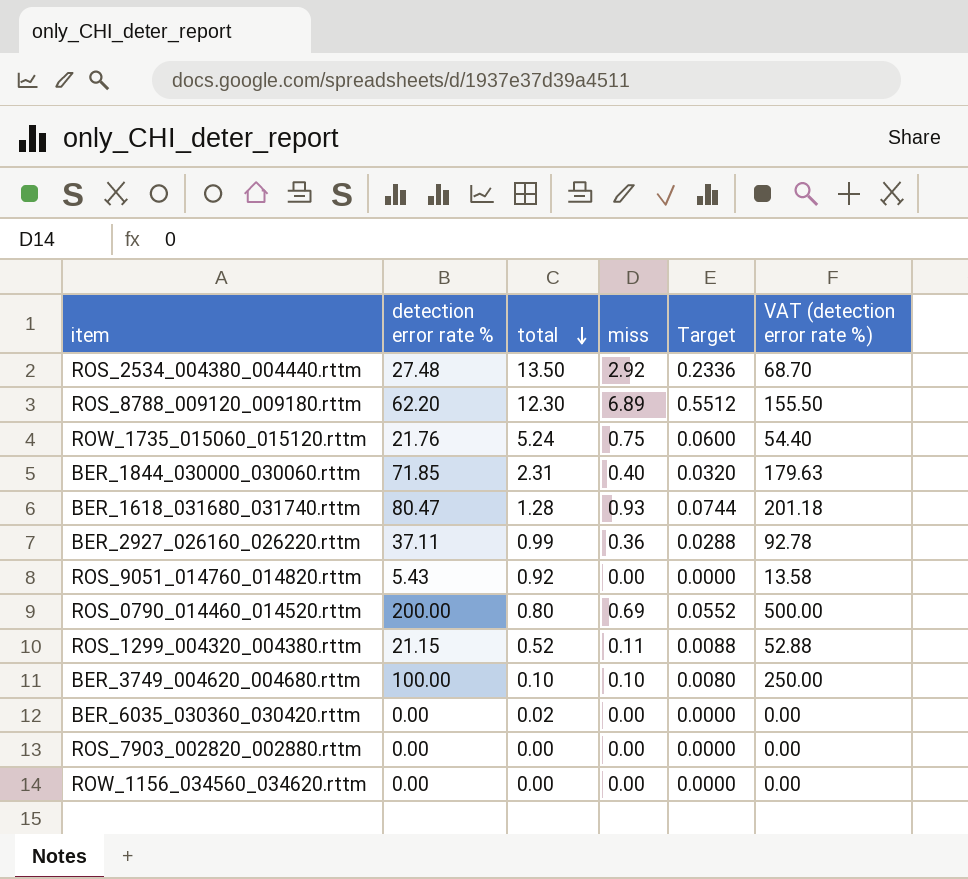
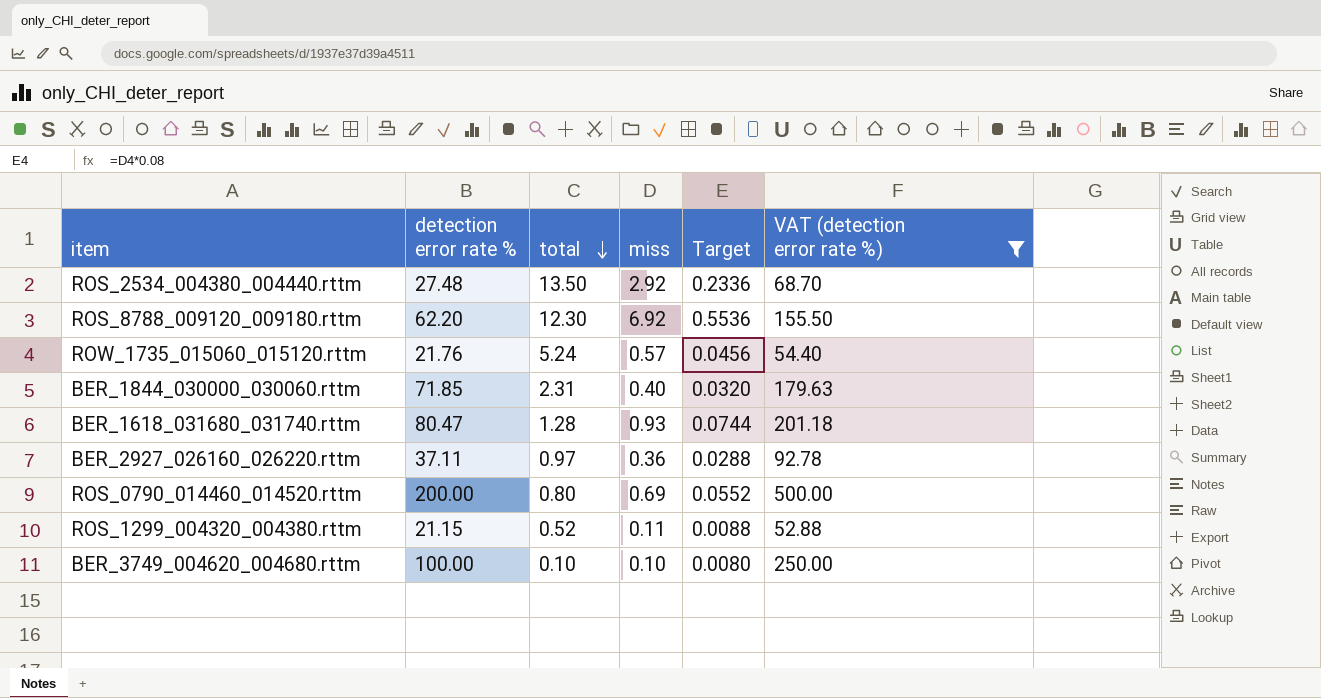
filter: none -> VAT (detection error rate %) >= 52.88
ROS_8788_009120_009180.rttm | miss: 6.89 -> 6.92
ROS_8788_009120_009180.rttm | Target: 0.5512 -> 0.5536
ROW_1735_015060_015120.rttm | miss: 0.75 -> 0.57
ROW_1735_015060_015120.rttm | Target: 0.0600 -> 0.0456
BER_2927_026160_026220.rttm | total: 0.99 -> 0.97

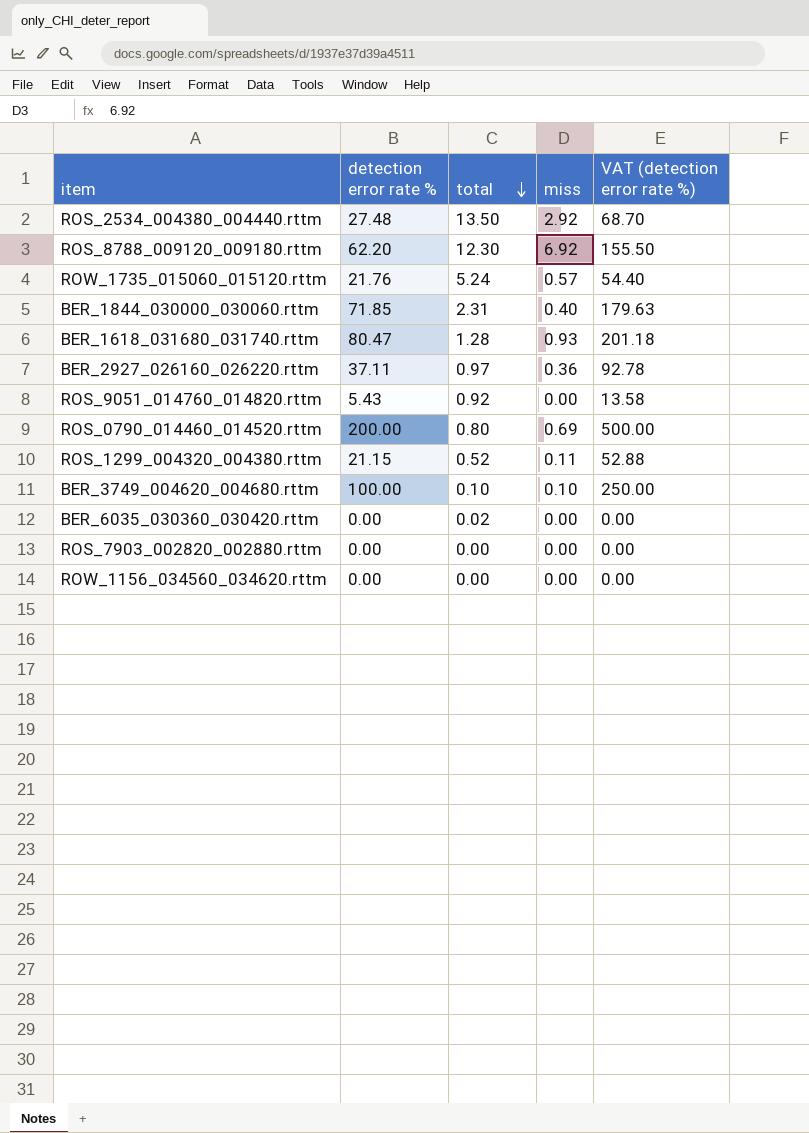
filter: VAT (detection error rate %) >= 52.88 -> none
column Target | formula: [miss] * 0.08 -> none

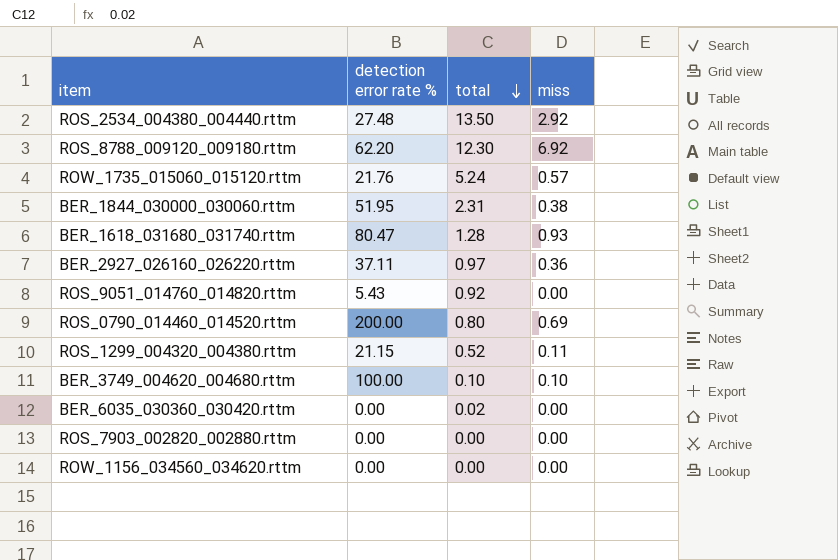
column VAT (detection error rate %) | formula: [detection error rate %] * 2.5 -> none
BER_1844_030000_030060.rttm | detection error rate %: 71.85 -> 51.95
BER_1844_030000_030060.rttm | miss: 0.40 -> 0.38

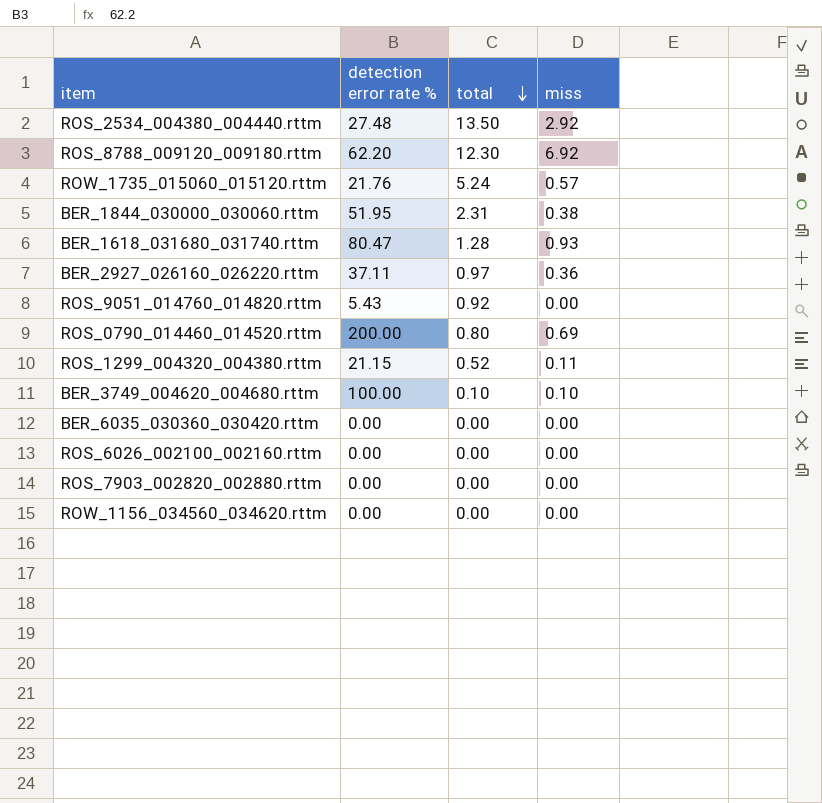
BER_6035_030360_030420.rttm | total: 0.02 -> 0.00
row ROS_6026_002100_002160.rttm: none -> 0.00 | 0.00 | 0.00

